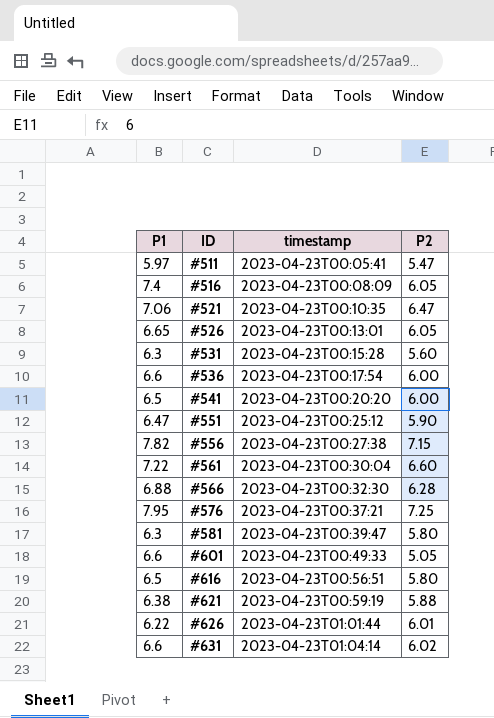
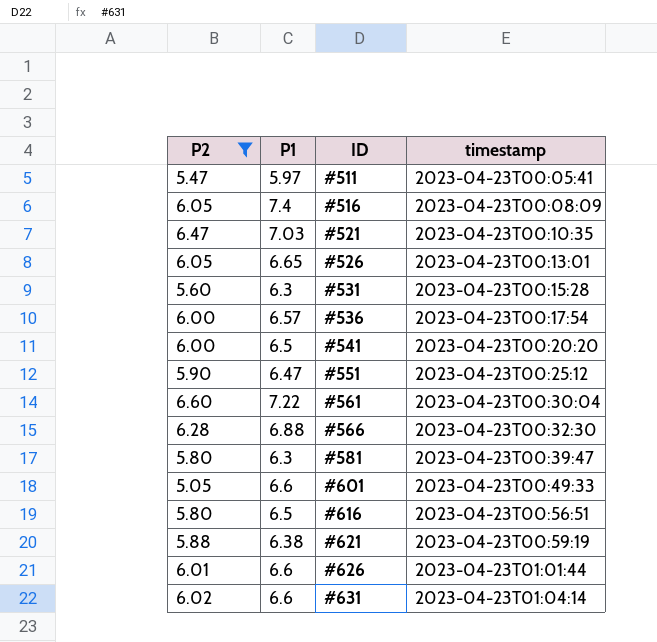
filter: none -> P2 <= 6.60
column P2 | position: 4 -> 1
#521 | P1: 7.06 -> 7.03
#536 | P1: 6.6 -> 6.57
#626 | P1: 6.22 -> 6.6

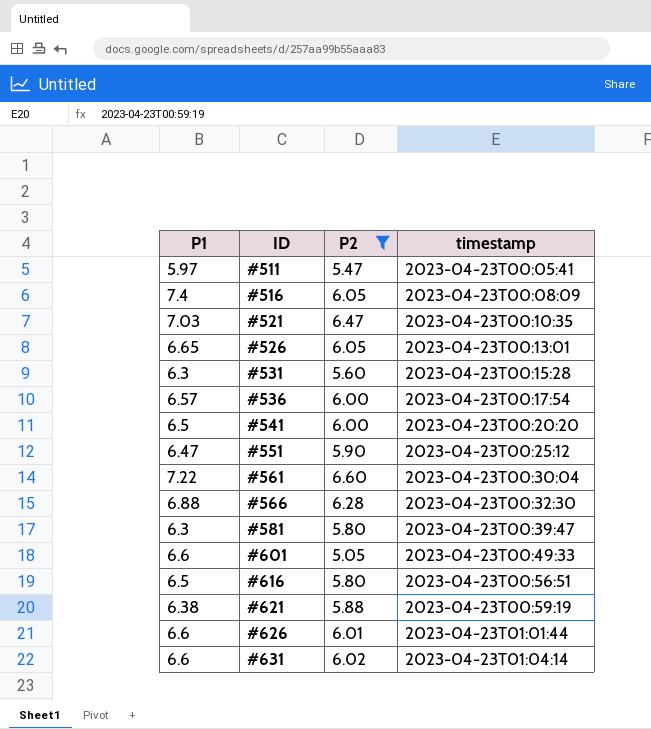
column P2 | position: 1 -> 3

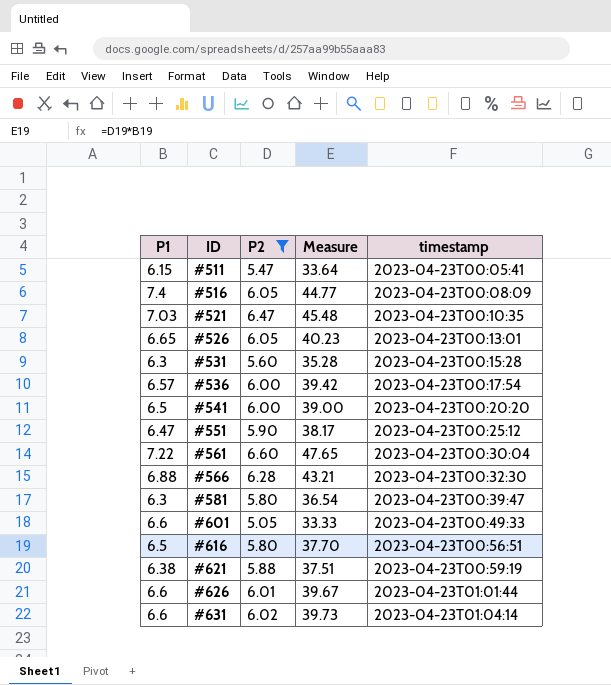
column Measure | formula: none -> [P1] * [P2]
#511 | P1: 5.97 -> 6.15

